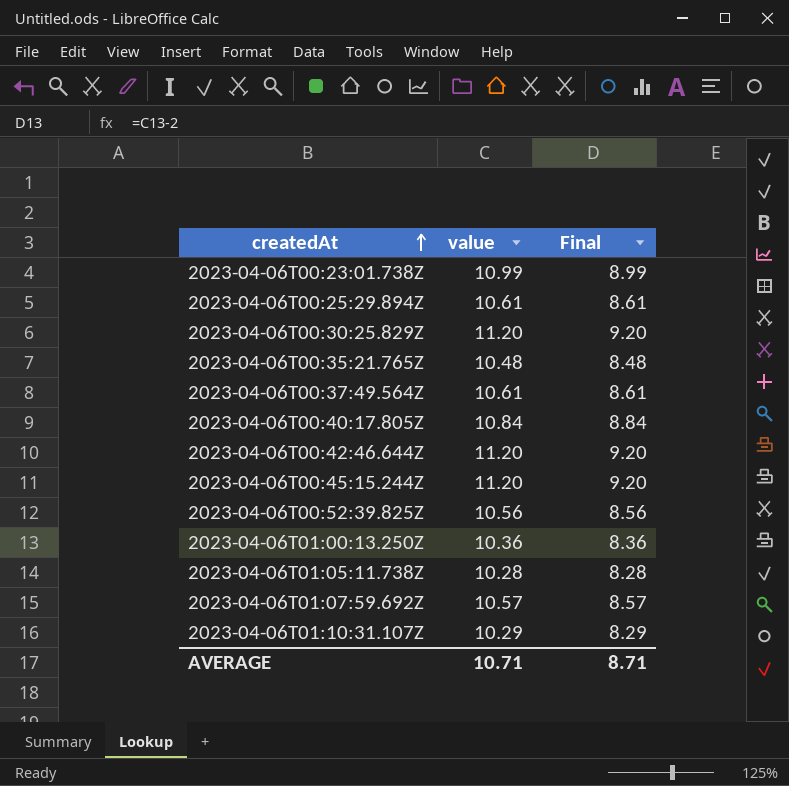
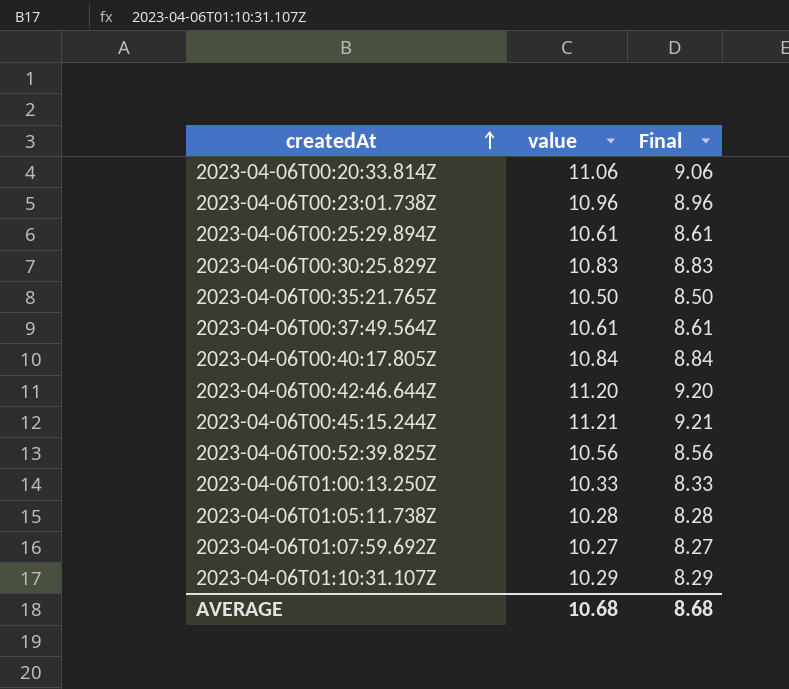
row 2023-04-06T00:20:33.814Z: none -> 11.06 | 9.06
2023-04-06T00:23:01.738Z | value: 10.99 -> 10.96
2023-04-06T00:23:01.738Z | Final: 8.99 -> 8.96
2023-04-06T00:30:25.829Z | value: 11.20 -> 10.83
2023-04-06T00:30:25.829Z | Final: 9.20 -> 8.83
2023-04-06T00:35:21.765Z | value: 10.48 -> 10.50
2023-04-06T00:35:21.765Z | Final: 8.48 -> 8.50
2023-04-06T00:45:15.244Z | value: 11.20 -> 11.21
2023-04-06T00:45:15.244Z | Final: 9.20 -> 9.21
2023-04-06T01:00:13.250Z | value: 10.36 -> 10.33
2023-04-06T01:00:13.250Z | Final: 8.36 -> 8.33
2023-04-06T01:07:59.692Z | value: 10.57 -> 10.27
2023-04-06T01:07:59.692Z | Final: 8.57 -> 8.27
AVERAGE | value: 10.71 -> 10.68
AVERAGE | Final: 8.71 -> 8.68

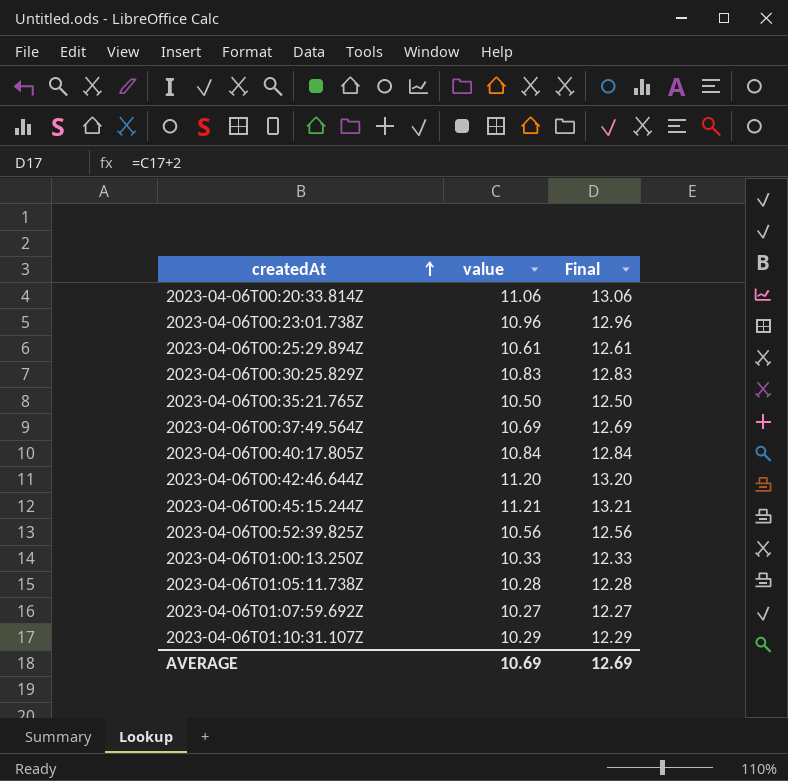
column Final | formula: [value] - 2 -> [value] + 2
2023-04-06T00:37:49.564Z | value: 10.61 -> 10.69
AVERAGE | value: 10.68 -> 10.69
AVERAGE | Final: 8.68 -> 12.69

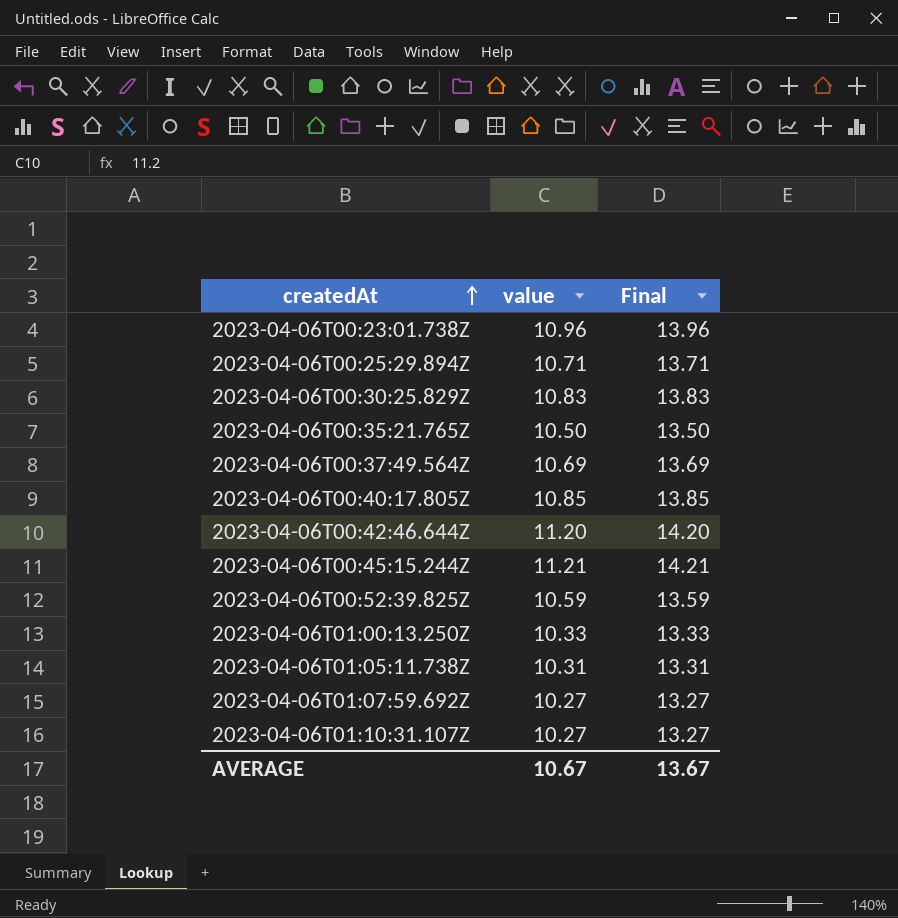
column Final | formula: [value] + 2 -> [value] + 3
row 2023-04-06T00:20:33.814Z: 11.06 | 13.06 -> none
2023-04-06T00:25:29.894Z | value: 10.61 -> 10.71
2023-04-06T00:40:17.805Z | value: 10.84 -> 10.85
2023-04-06T00:52:39.825Z | value: 10.56 -> 10.59
2023-04-06T01:05:11.738Z | value: 10.28 -> 10.31
2023-04-06T01:10:31.107Z | value: 10.29 -> 10.27
AVERAGE | value: 10.69 -> 10.67
AVERAGE | Final: 12.69 -> 13.67

